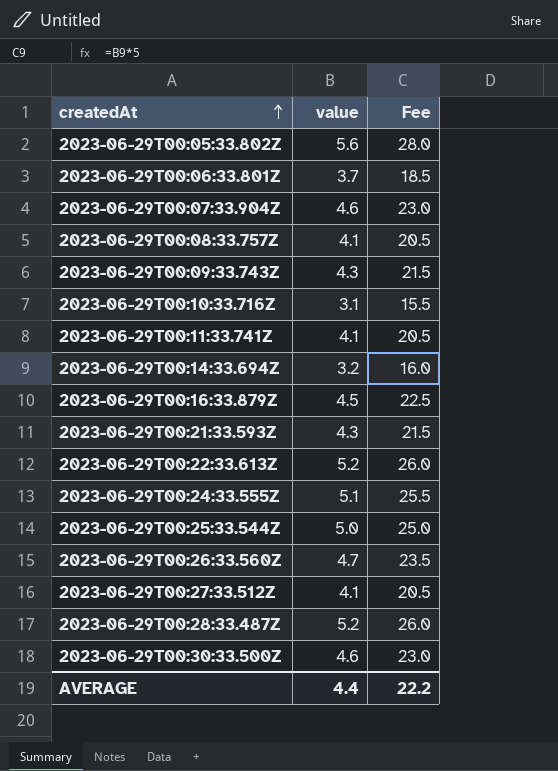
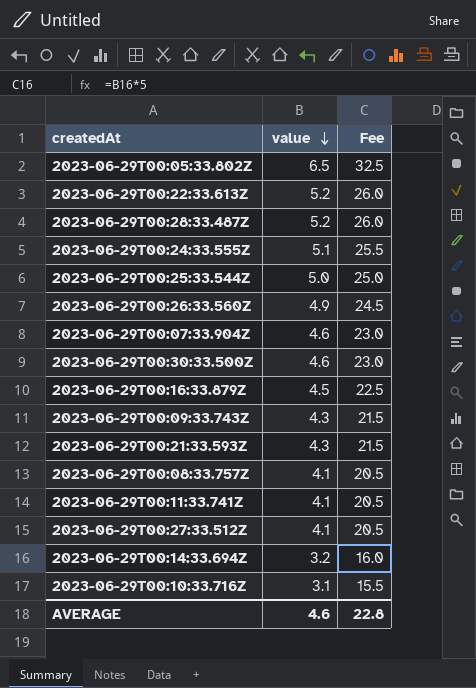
row order: createdAt ascending -> value descending
row 2023-06-29T00:06:33.801Z: 3.7 | 18.5 -> none
2023-06-29T00:05:33.802Z | value: 5.6 -> 6.5
2023-06-29T00:05:33.802Z | Fee: 28.0 -> 32.5
2023-06-29T00:26:33.560Z | value: 4.7 -> 4.9
2023-06-29T00:26:33.560Z | Fee: 23.5 -> 24.5
AVERAGE | value: 4.4 -> 4.6
AVERAGE | Fee: 22.2 -> 22.8

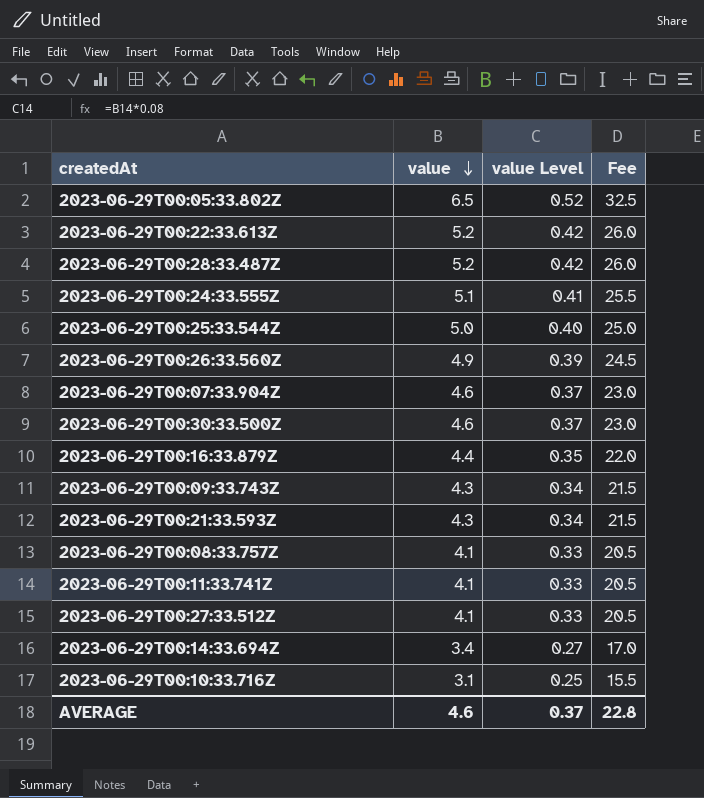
column value Level | formula: none -> [value] * 0.08
2023-06-29T00:16:33.879Z | value: 4.5 -> 4.4
2023-06-29T00:16:33.879Z | Fee: 22.5 -> 22.0
2023-06-29T00:14:33.694Z | value: 3.2 -> 3.4
2023-06-29T00:14:33.694Z | Fee: 16.0 -> 17.0

